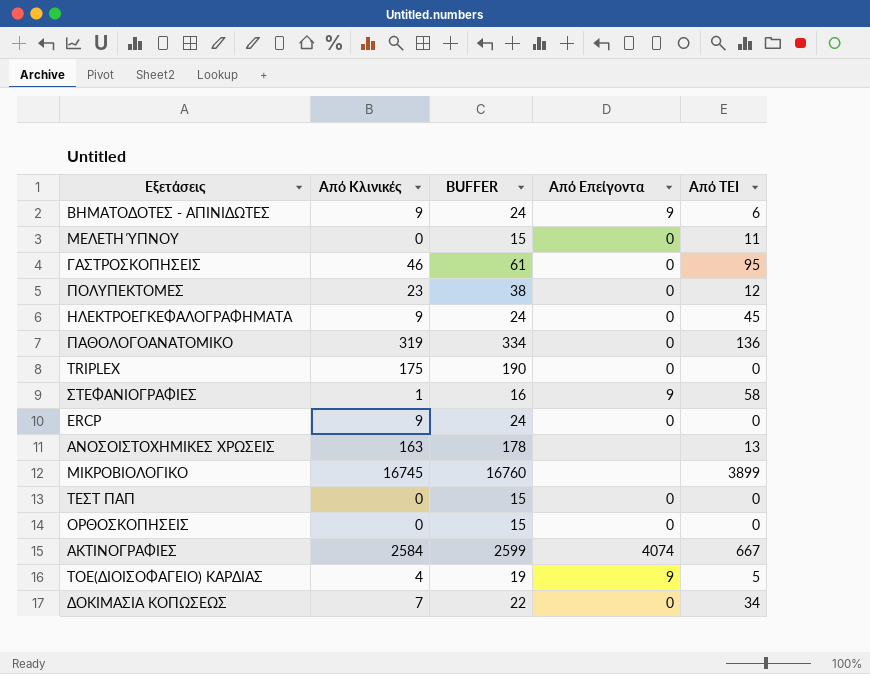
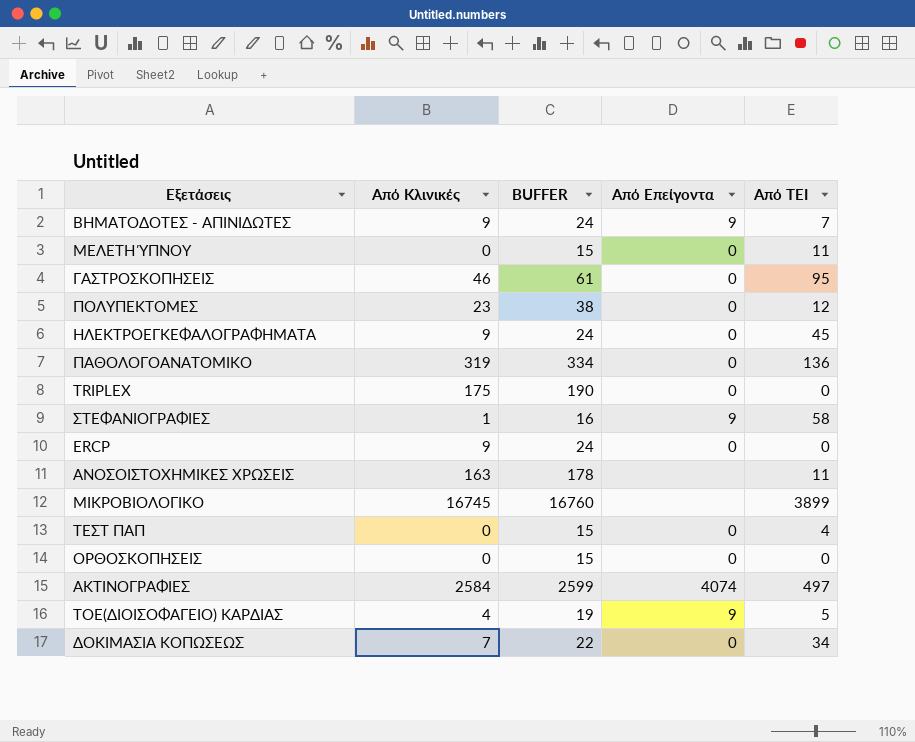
ΒΗΜΑΤΟΔΟΤΕΣ - ΑΠΙΝΙΔΩΤΕΣ | Από ΤΕΙ: 6 -> 7
ΑΝΟΣΟΙΣΤΟΧΗΜΙΚΕΣ ΧΡΩΣΕΙΣ | Από ΤΕΙ: 13 -> 11
ΤΕΣΤ ΠΑΠ | Από ΤΕΙ: 0 -> 4
ΑΚΤΙΝΟΓΡΑΦΙΕΣ | Από ΤΕΙ: 667 -> 497

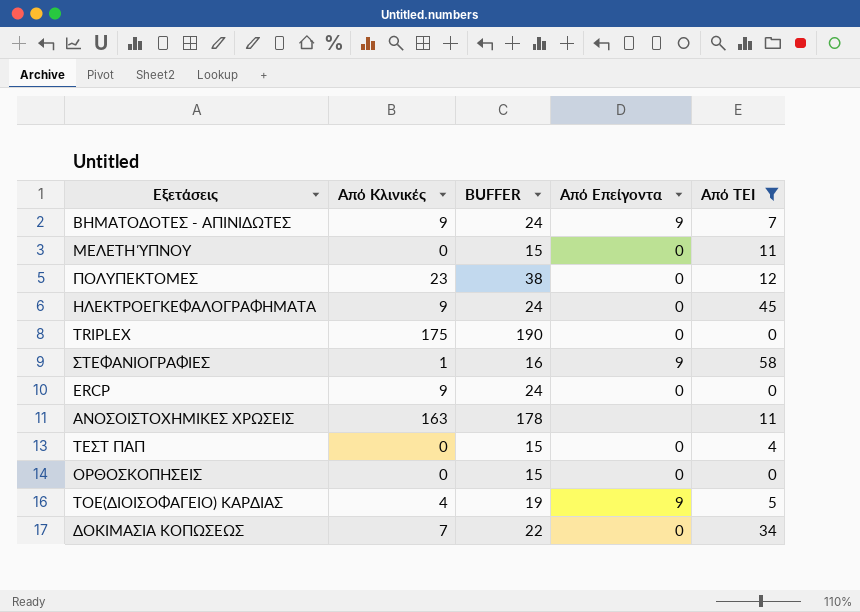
filter: none -> Από ΤΕΙ <= 58

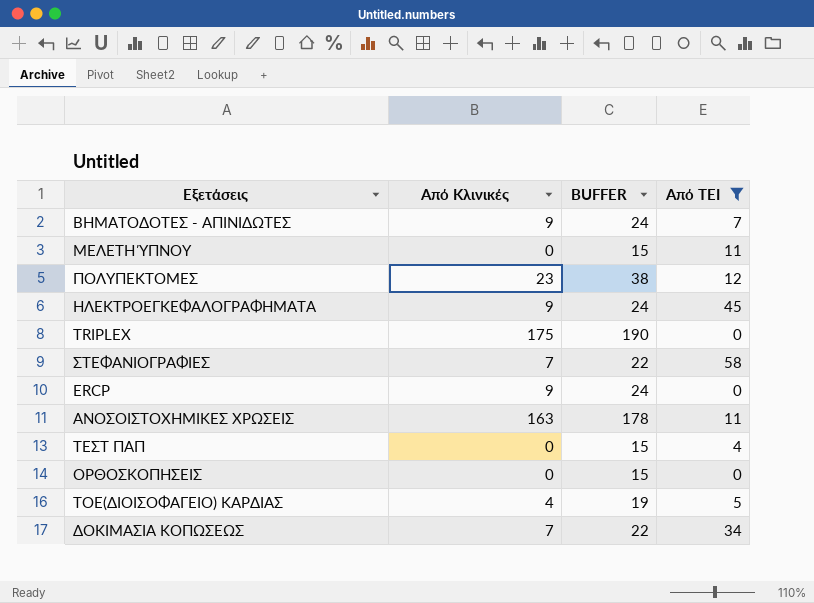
column Από Επείγοντα | position: 4 -> none
ΣΤΕΦΑΝΙΟΓΡΑΦΙΕΣ | Από Κλινικές: 1 -> 7
ΣΤΕΦΑΝΙΟΓΡΑΦΙΕΣ | BUFFER: 16 -> 22

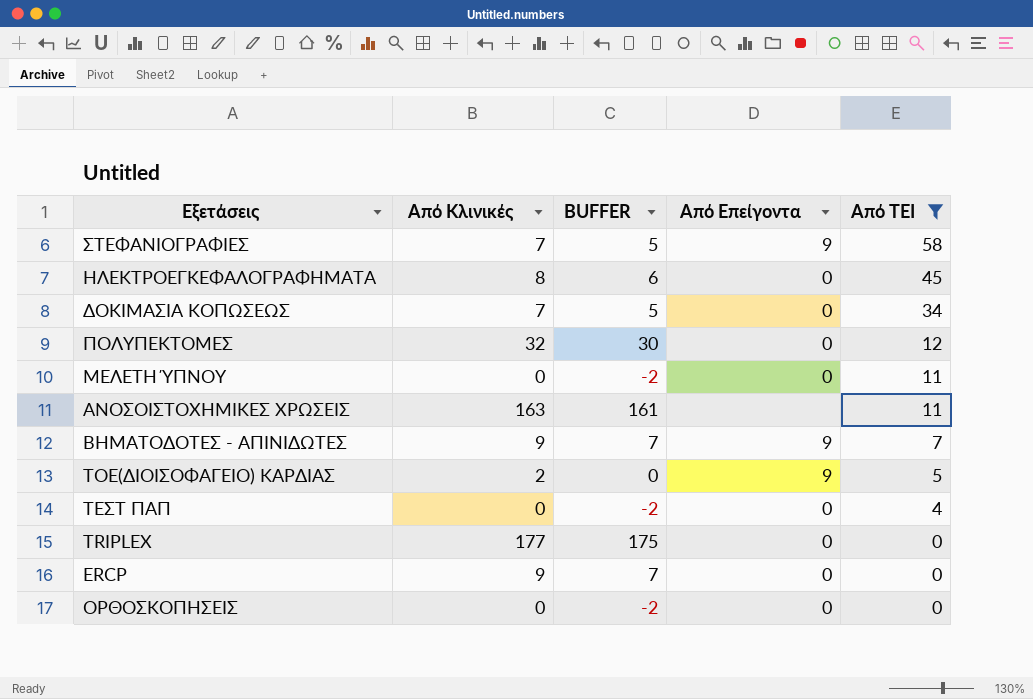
row order: none -> Από ΤΕΙ descending
column BUFFER | formula: [Από Κλινικές] + 15 -> [Από Κλινικές] - 2
column Από Επείγοντα | position: none -> 4
ΗΛΕΚΤΡΟΕΓΚΕΦΑΛΟΓΡΑΦΗΜΑΤΑ | Από Κλινικές: 9 -> 8
ΠΟΛΥΠΕΚΤΟΜΕΣ | Από Κλινικές: 23 -> 32
TOE(ΔΙΟΙΣΟΦΑΓΕΙΟ) ΚΑΡΔΙΑΣ | Από Κλινικές: 4 -> 2
TRIPLEX | Από Κλινικές: 175 -> 177

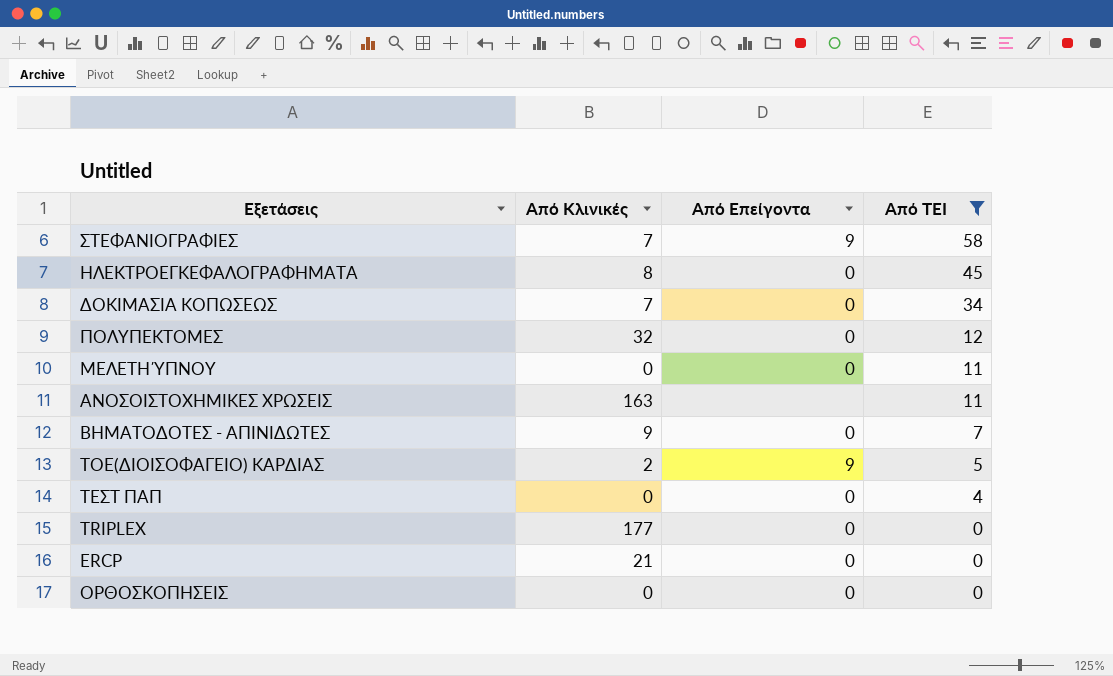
column BUFFER | formula: [Από Κλινικές] - 2 -> none
ΒΗΜΑΤΟΔΟΤΕΣ - ΑΠΙΝΙΔΩΤΕΣ | Από Επείγοντα: 9 -> 0
ERCP | Από Κλινικές: 9 -> 21

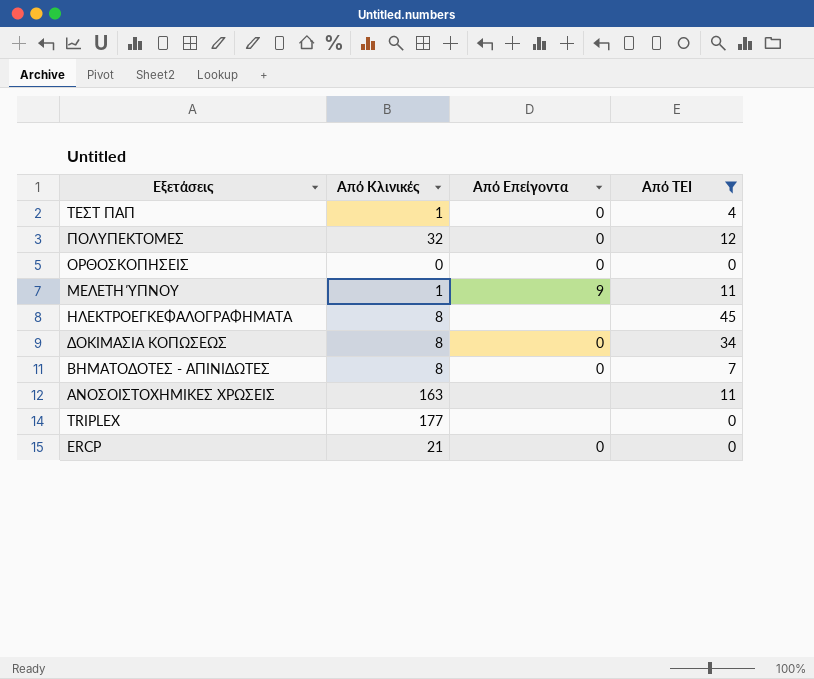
row order: Από ΤΕΙ descending -> Εξετάσεις descending
row ΣΤΕΦΑΝΙΟΓΡΑΦΙΕΣ: 7 | 9 | 58 -> none
row TOE(ΔΙΟΙΣΟΦΑΓΕΙΟ) ΚΑΡΔΙΑΣ: 2 | 9 | 5 -> none
ΤΕΣΤ ΠΑΠ | Από Κλινικές: 0 -> 1
ΜΕΛΕΤΗ ΎΠΝΟΥ | Από Κλινικές: 0 -> 1
ΜΕΛΕΤΗ ΎΠΝΟΥ | Από Επείγοντα: 0 -> 9
ΗΛΕΚΤΡΟΕΓΚΕΦΑΛΟΓΡΑΦΗΜΑΤΑ | Από Επείγοντα: 0 -> none
ΔΟΚΙΜΑΣΙΑ ΚΟΠΩΣΕΩΣ | Από Κλινικές: 7 -> 8
ΒΗΜΑΤΟΔΟΤΕΣ - ΑΠΙΝΙΔΩΤΕΣ | Από Κλινικές: 9 -> 8
TRIPLEX | Από Επείγοντα: 0 -> none

